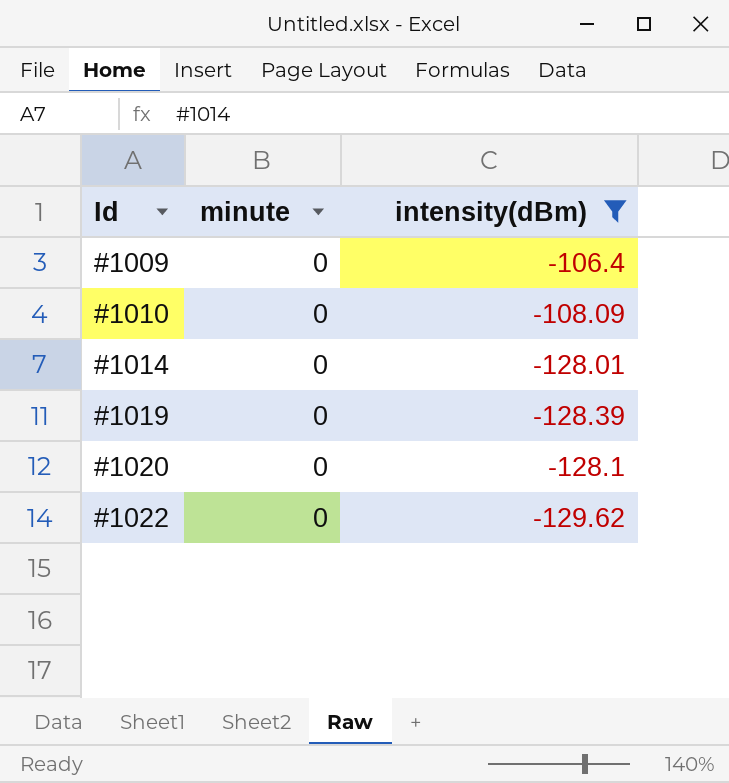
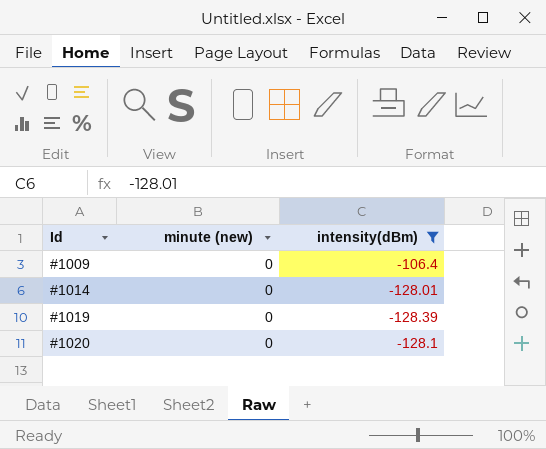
column name: minute -> minute (new)
row #1010: 0 | -108.09 -> none
row #1022: 0 | -129.62 -> none

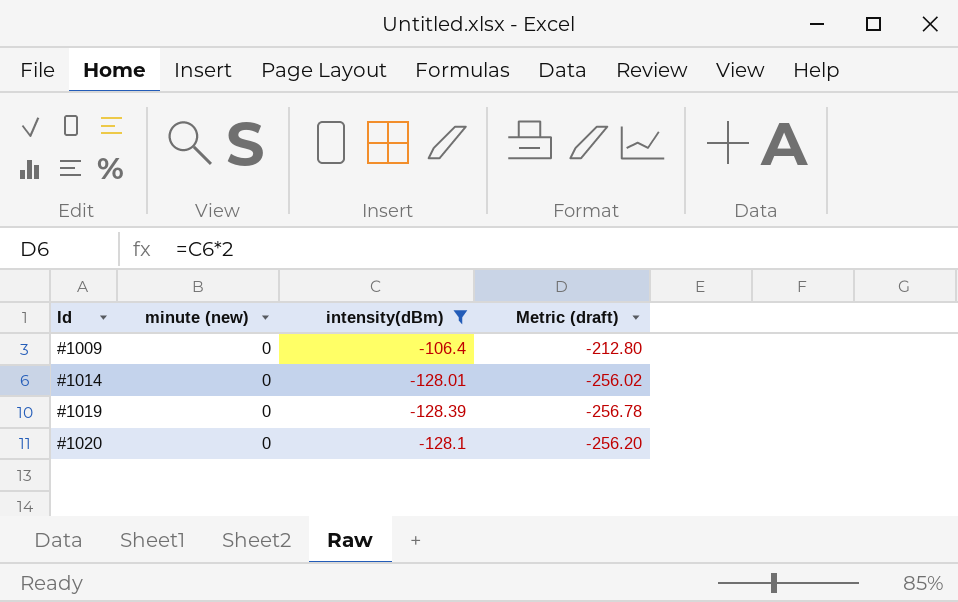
column Metric (draft) | formula: none -> [intensity(dBm)] * 2

